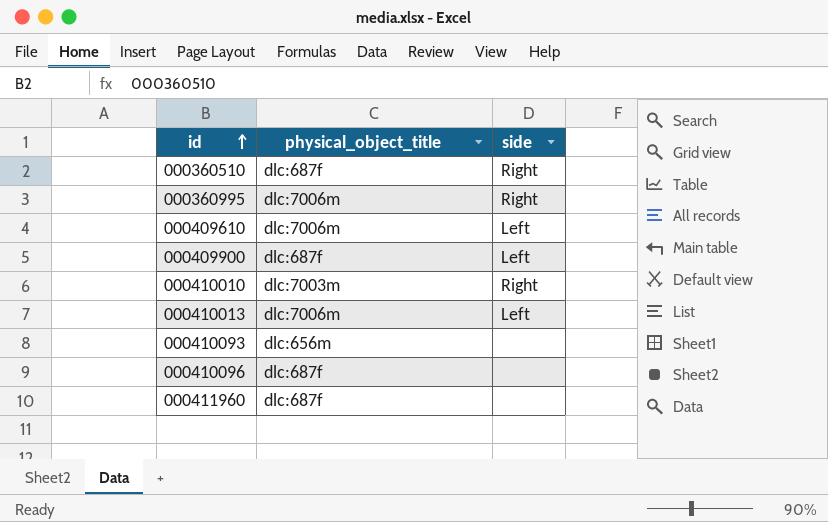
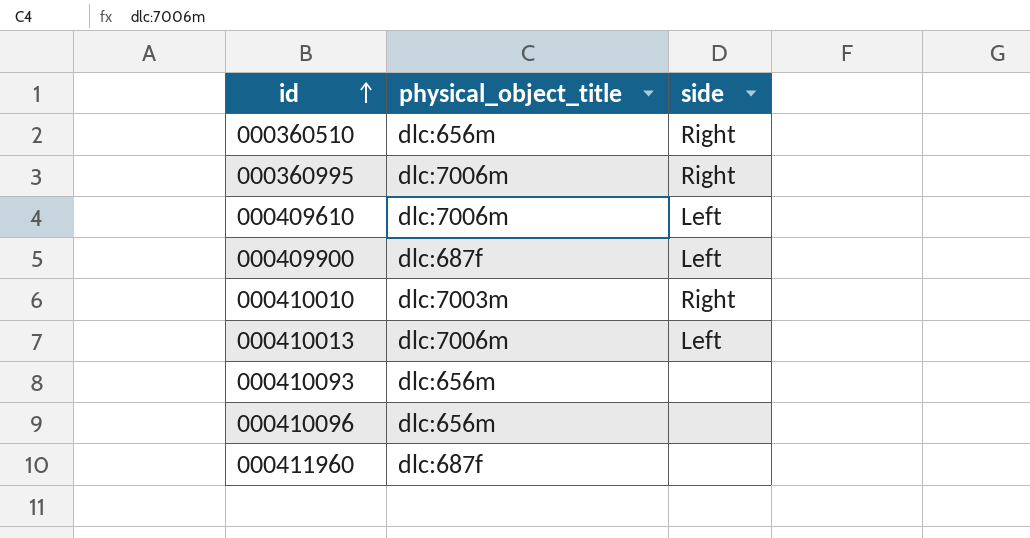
000360510 | physical_object_title: dlc:687f -> dlc:656m
000410096 | physical_object_title: dlc:687f -> dlc:656m

